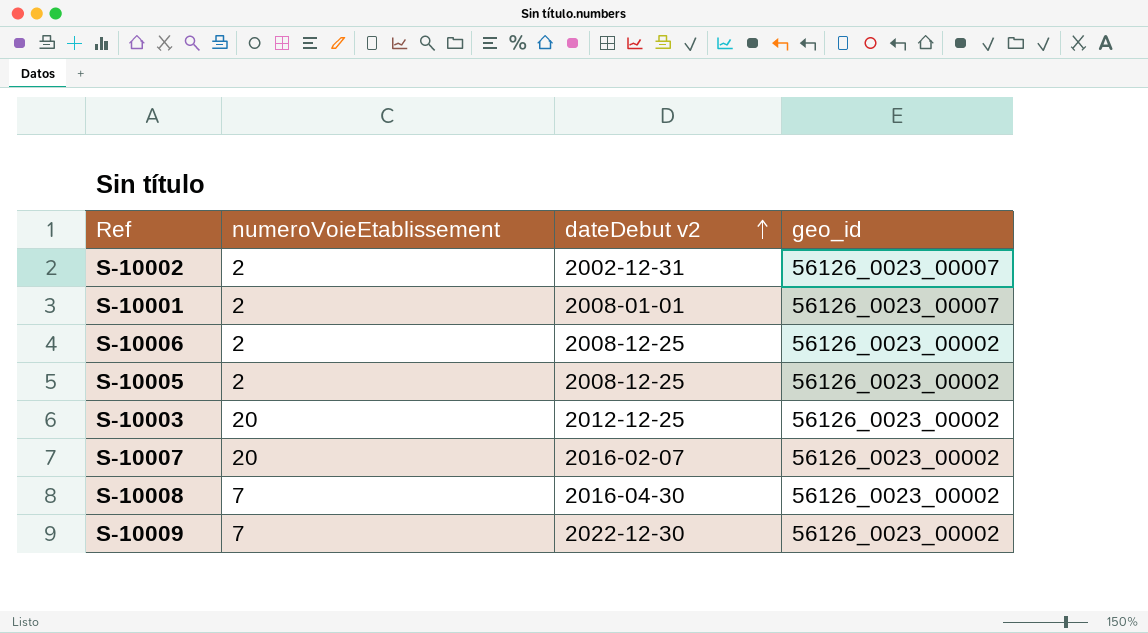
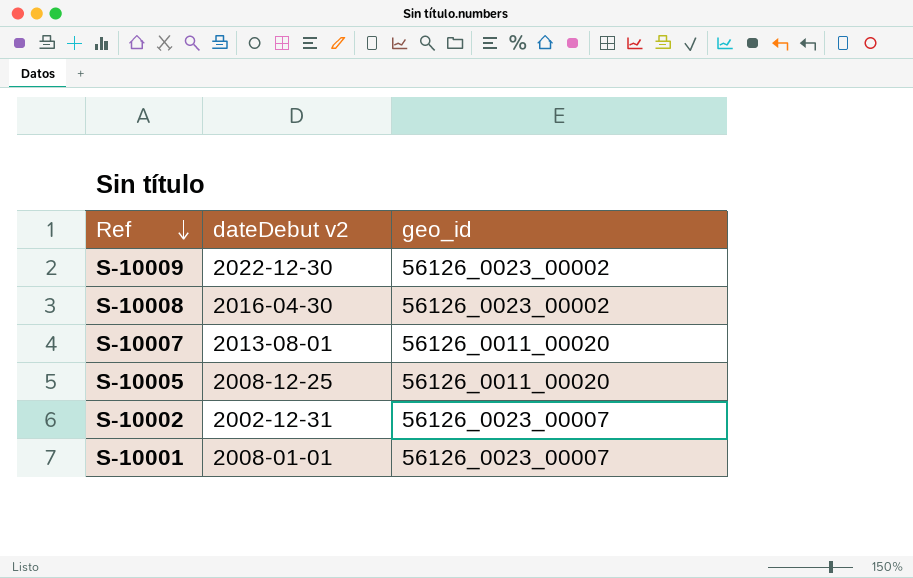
row order: dateDebut v2 ascending -> Ref descending
column numeroVoieEtablissement | position: 2 -> none
row S-10006: 2 | 2008-12-25 | 56126_0023_00002 -> none
row S-10003: 20 | 2012-12-25 | 56126_0023_00002 -> none
S-10007 | dateDebut v2: 2016-02-07 -> 2013-08-01
S-10007 | geo_id: 56126_0023_00002 -> 56126_0011_00020
S-10005 | geo_id: 56126_0023_00002 -> 56126_0011_00020

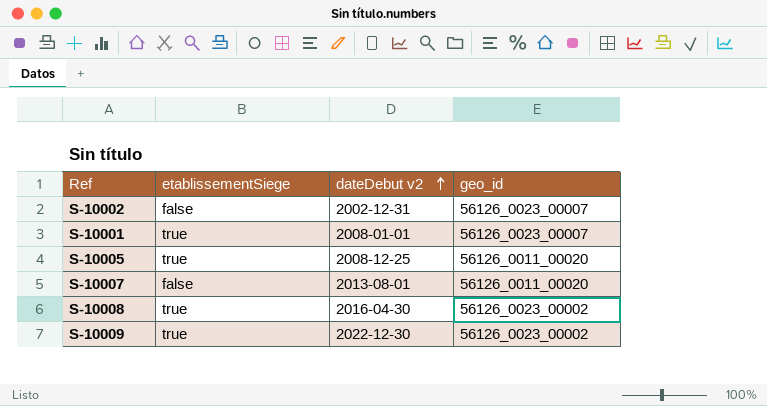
row order: Ref descending -> dateDebut v2 ascending
column etablissementSiege | position: none -> 2

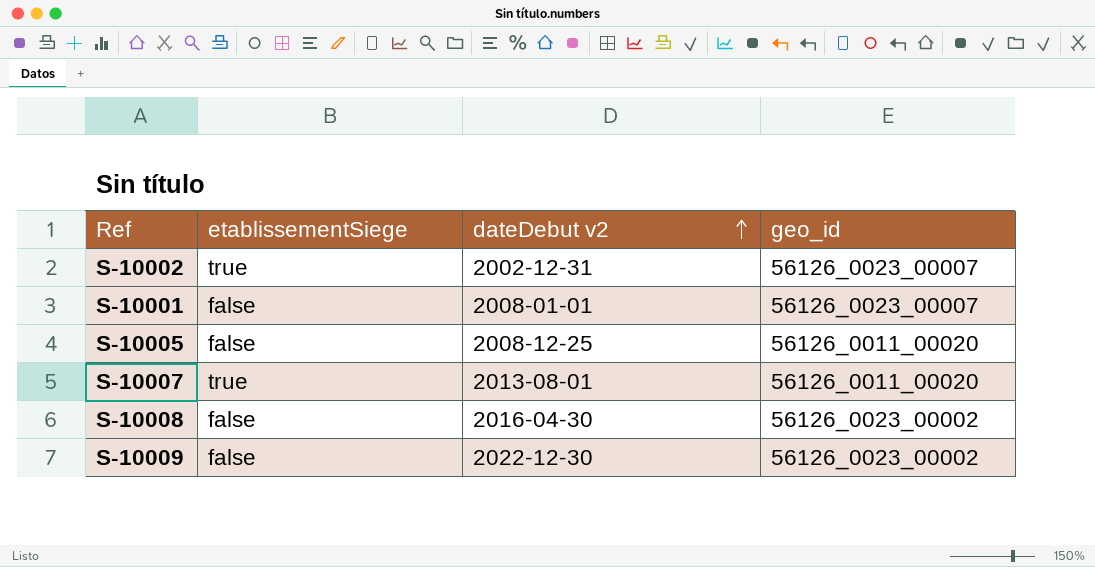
S-10002 | etablissementSiege: false -> true
S-10001 | etablissementSiege: true -> false
S-10005 | etablissementSiege: true -> false
S-10007 | etablissementSiege: false -> true
S-10008 | etablissementSiege: true -> false
S-10009 | etablissementSiege: true -> false

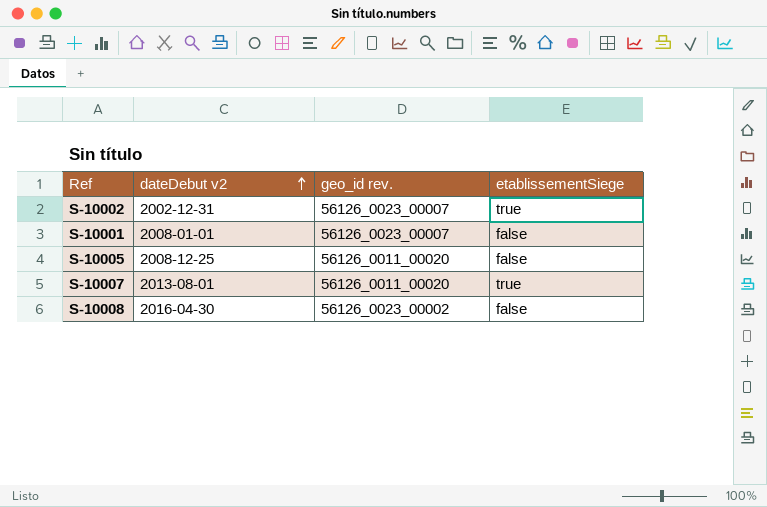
column name: geo_id -> geo_id rev.
column etablissementSiege | position: 2 -> 4
row S-10009: false | 2022-12-30 | 56126_0023_00002 -> none

